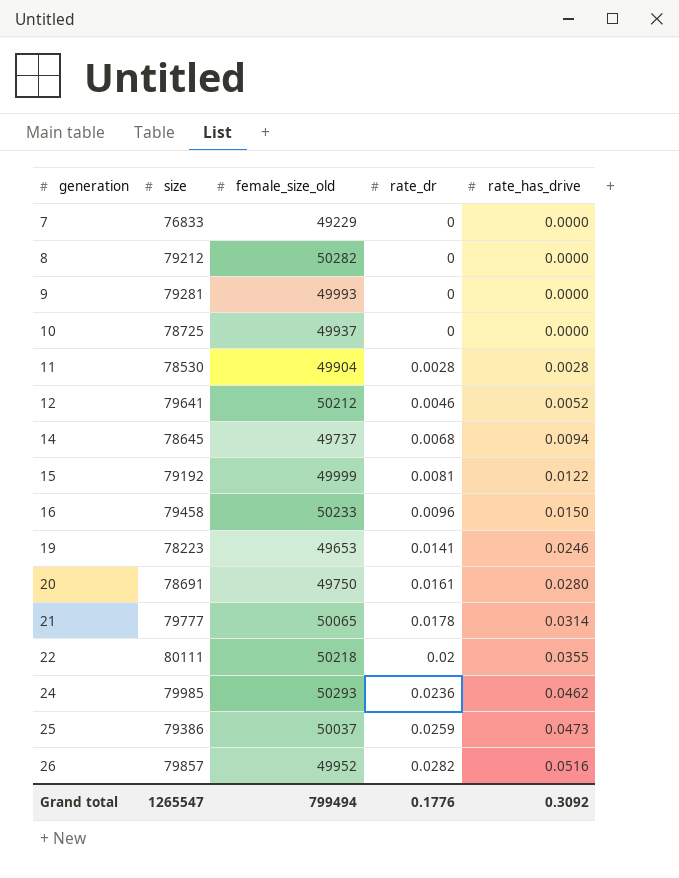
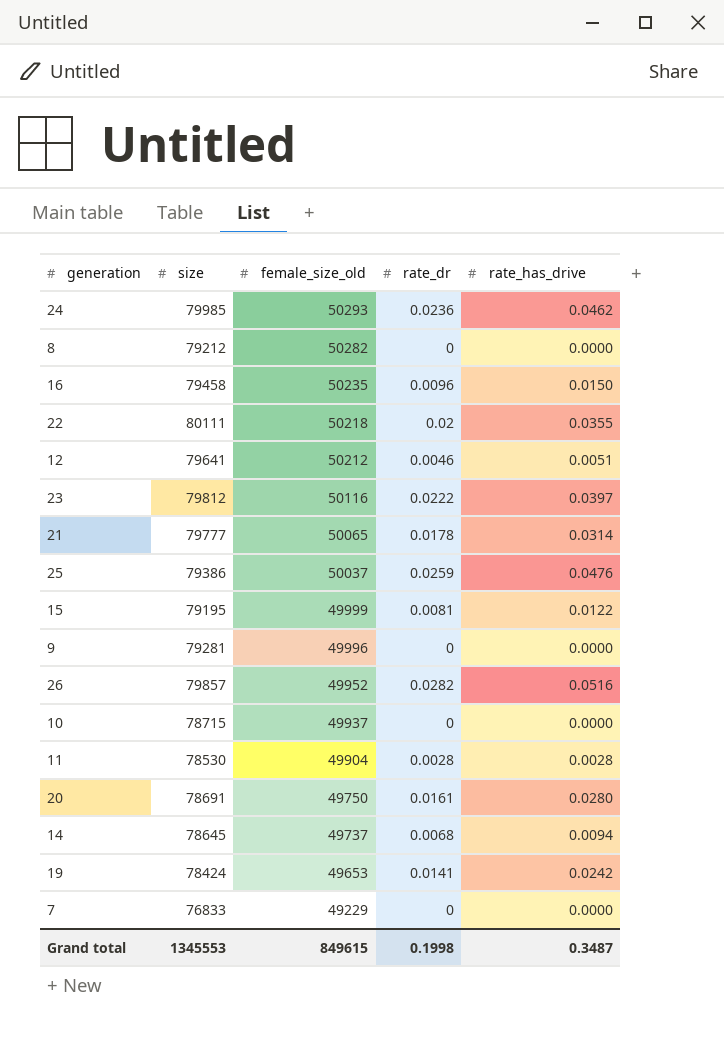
row order: generation ascending -> female_size_old descending
16 | female_size_old: 50233 -> 50235
12 | rate_has_drive: 0.0052 -> 0.0051
row 23: none -> 79812 | 50116 | 0.0222 | 0.0397
25 | rate_has_drive: 0.0473 -> 0.0476
15 | size: 79192 -> 79195
9 | female_size_old: 49993 -> 49996
10 | size: 78725 -> 78715
19 | size: 78223 -> 78424
19 | rate_has_drive: 0.0246 -> 0.0242
Grand total | size: 1265547 -> 1345553
Grand total | female_size_old: 799494 -> 849615
Grand total | rate_dr: 0.1776 -> 0.1998
Grand total | rate_has_drive: 0.3092 -> 0.3487

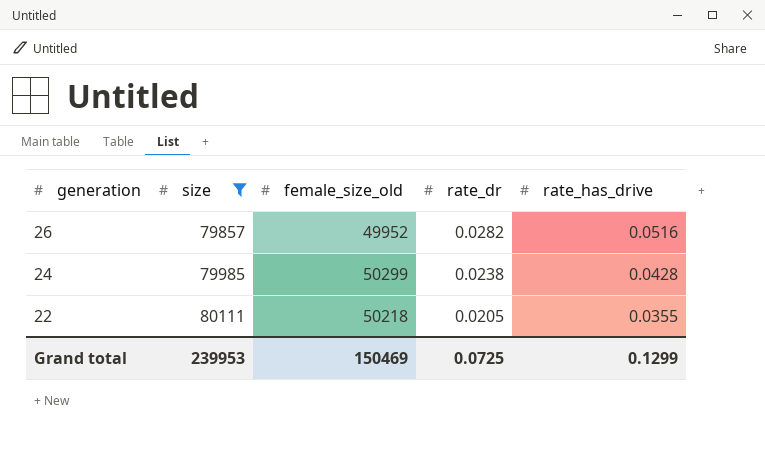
filter: none -> size >= 79857
row order: female_size_old descending -> generation descending
24 | female_size_old: 50293 -> 50299
24 | rate_dr: 0.0236 -> 0.0238
24 | rate_has_drive: 0.0462 -> 0.0428
22 | rate_dr: 0.02 -> 0.0205
Grand total | size: 1345553 -> 239953
Grand total | female_size_old: 849615 -> 150469
Grand total | rate_dr: 0.1998 -> 0.0725
Grand total | rate_has_drive: 0.3487 -> 0.1299

